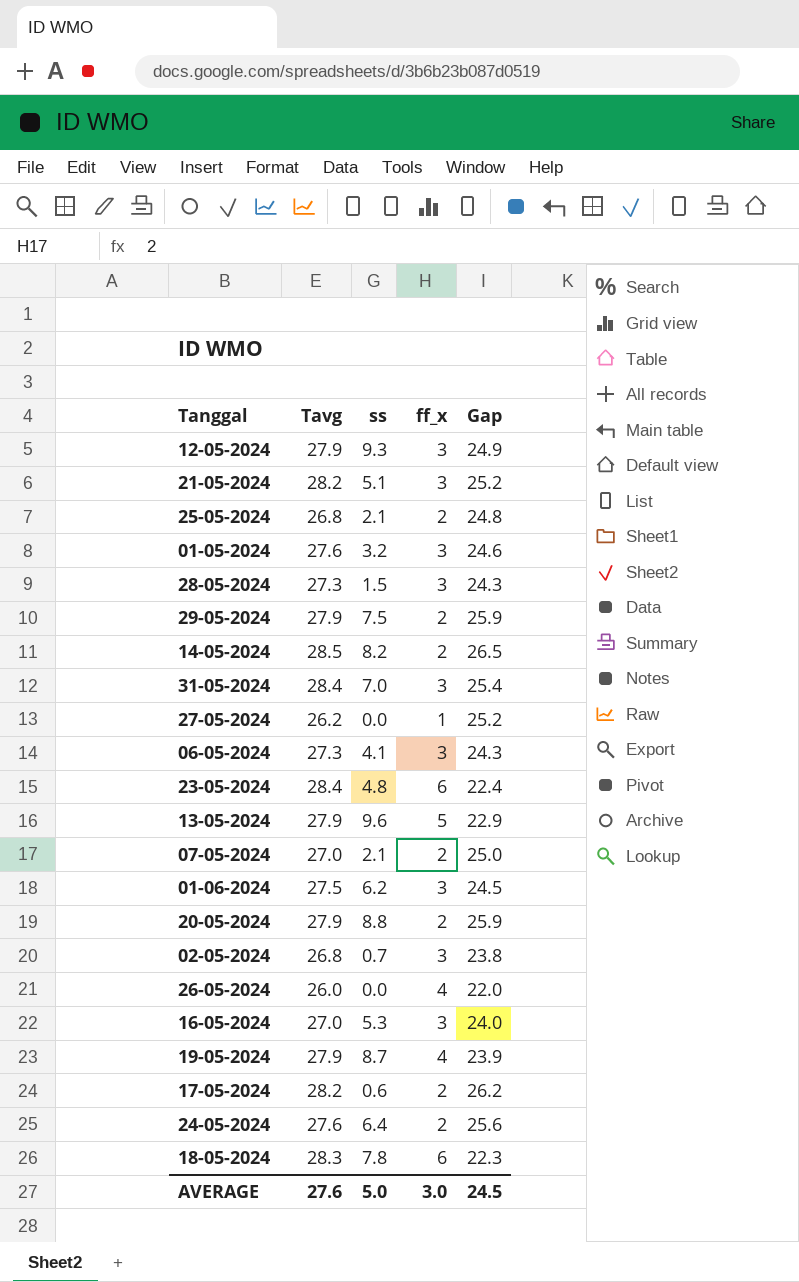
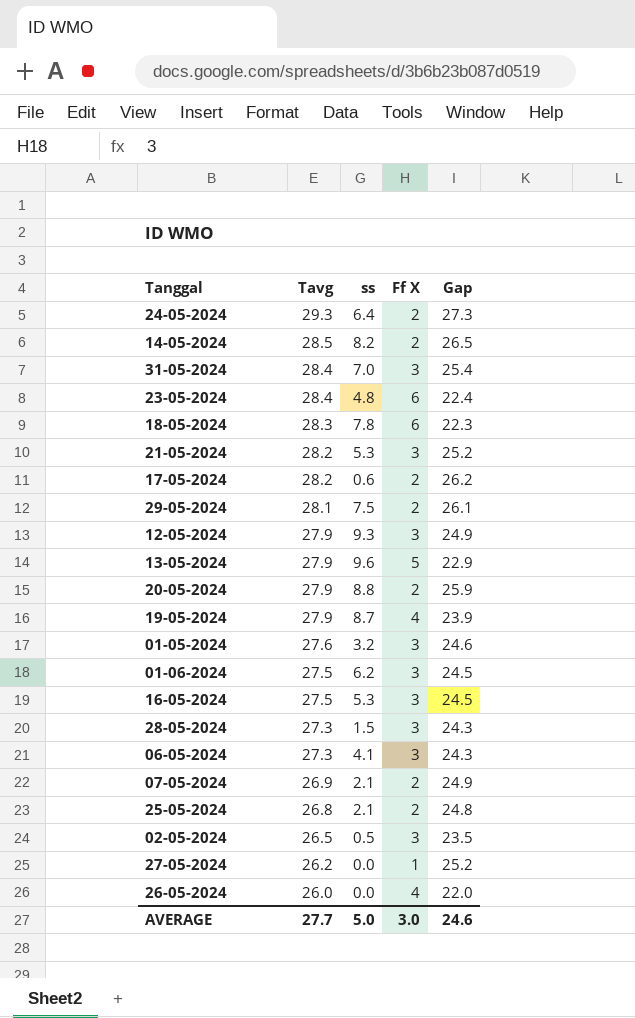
row order: none -> Tavg descending
column name: ff_x -> Ff X
24-05-2024 | Tavg: 27.6 -> 29.3
24-05-2024 | Gap: 25.6 -> 27.3
21-05-2024 | ss: 5.1 -> 5.3
29-05-2024 | Tavg: 27.9 -> 28.1
29-05-2024 | Gap: 25.9 -> 26.1
16-05-2024 | Tavg: 27.0 -> 27.5
16-05-2024 | Gap: 24.0 -> 24.5
07-05-2024 | Tavg: 27.0 -> 26.9
07-05-2024 | Gap: 25.0 -> 24.9
02-05-2024 | Tavg: 26.8 -> 26.5
02-05-2024 | ss: 0.7 -> 0.5
02-05-2024 | Gap: 23.8 -> 23.5
AVERAGE | Tavg: 27.6 -> 27.7
AVERAGE | Gap: 24.5 -> 24.6

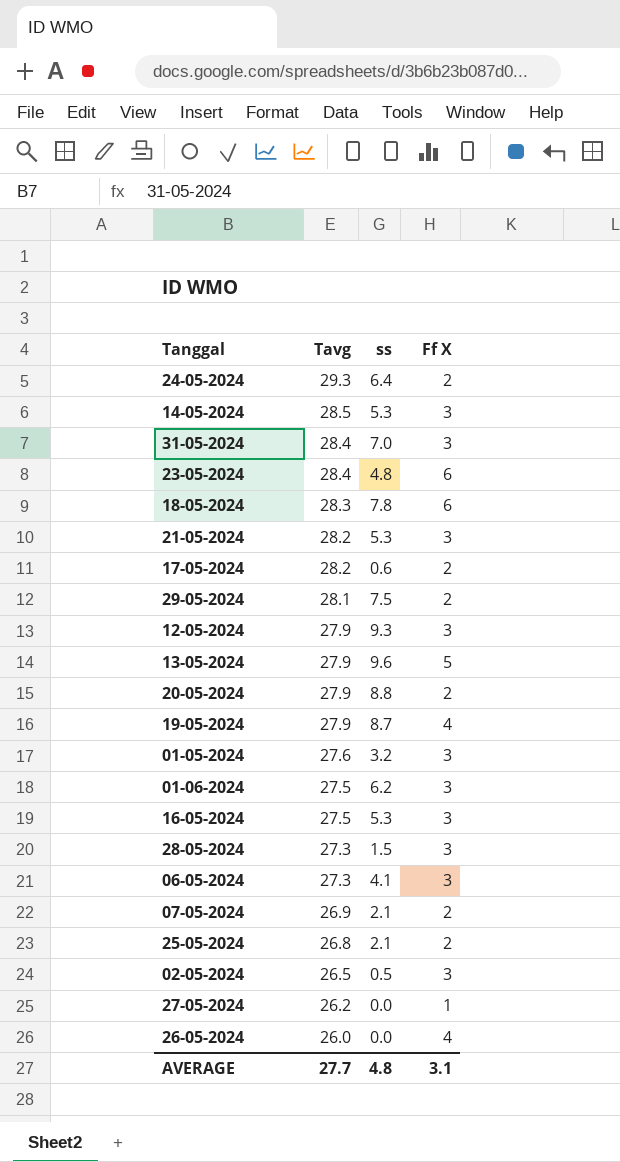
column Gap | formula: [Tavg] - [Ff X] -> none
14-05-2024 | ss: 8.2 -> 5.3
14-05-2024 | Ff X: 2 -> 3
AVERAGE | ss: 5.0 -> 4.8
AVERAGE | Ff X: 3.0 -> 3.1

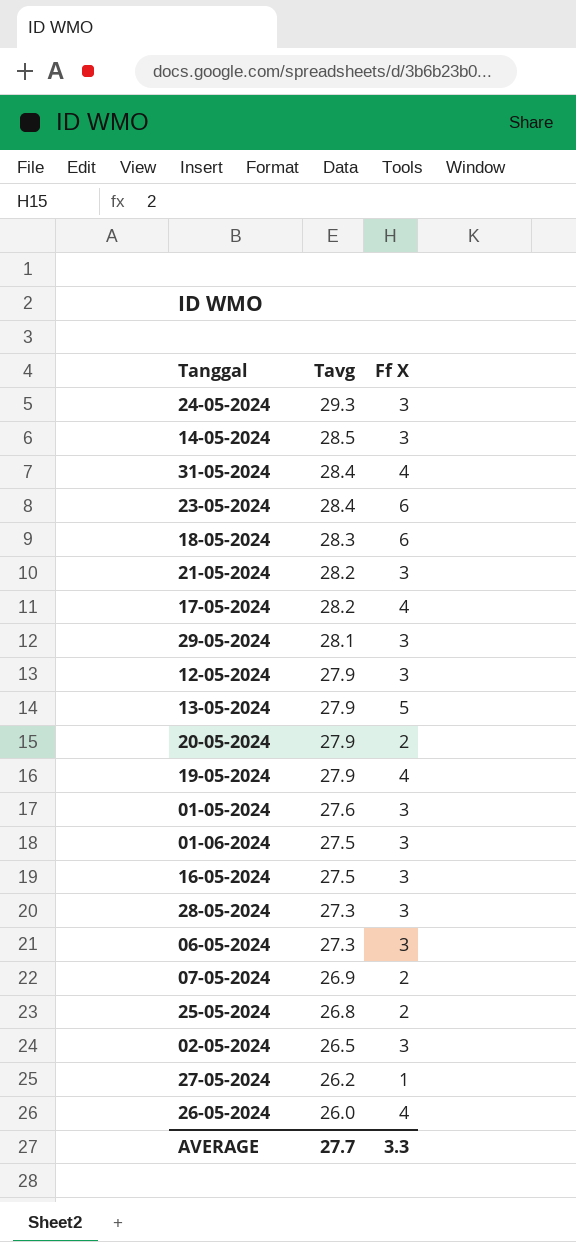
column ss | position: 3 -> none
24-05-2024 | Ff X: 2 -> 3
31-05-2024 | Ff X: 3 -> 4
17-05-2024 | Ff X: 2 -> 4
29-05-2024 | Ff X: 2 -> 3
AVERAGE | Ff X: 3.1 -> 3.3

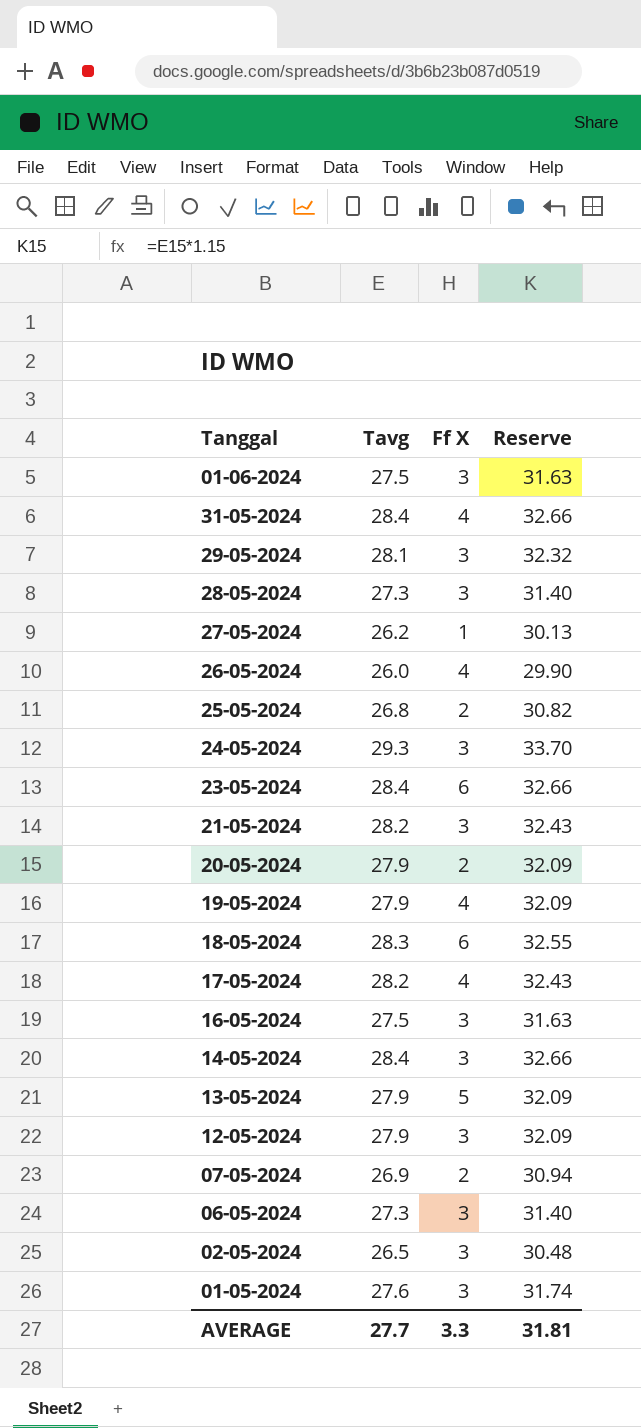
row order: Tavg descending -> Tanggal descending
column Reserve | formula: none -> [Tavg] * 1.15
14-05-2024 | Tavg: 28.5 -> 28.4

